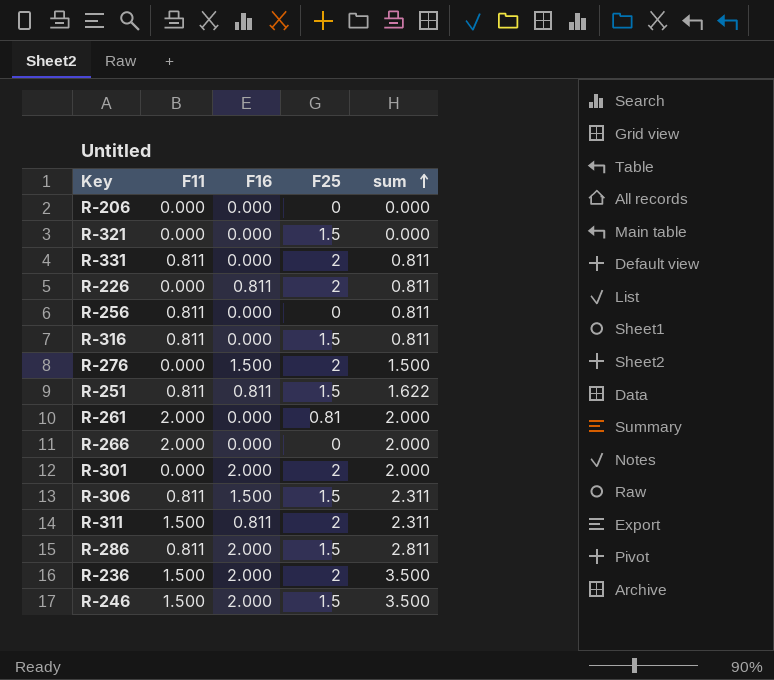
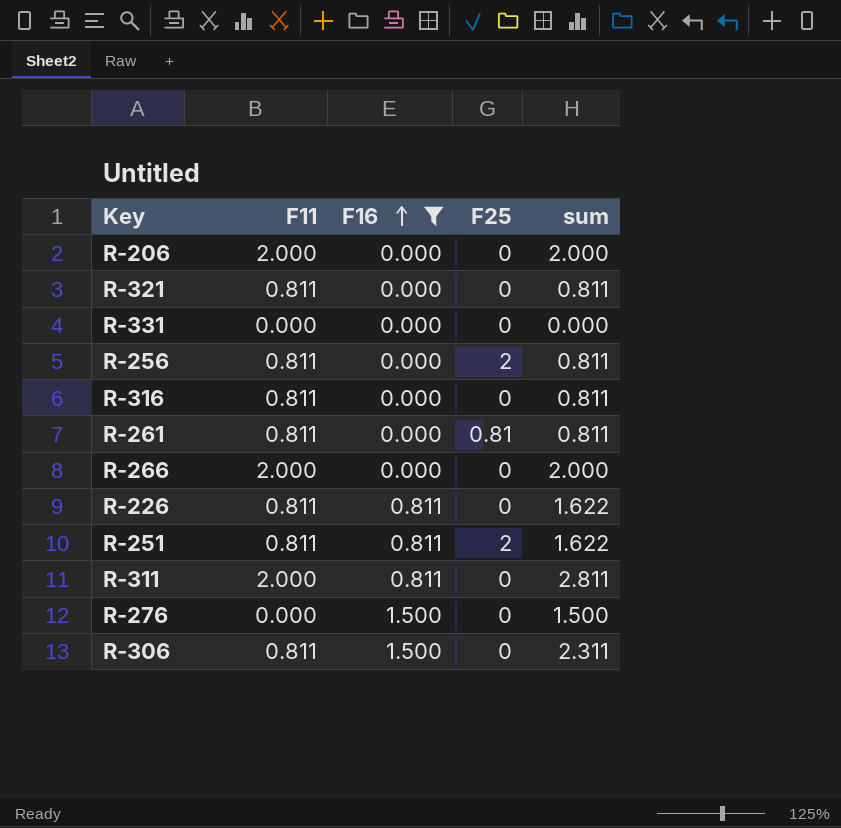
filter: none -> F16 != 2.000
row order: sum ascending -> F16 ascending
R-206 | F11: 0.000 -> 2.000
R-206 | sum: 0.000 -> 2.000
R-321 | F11: 0.000 -> 0.811
R-321 | F25: 1.5 -> 0
R-321 | sum: 0.000 -> 0.811
R-331 | F11: 0.811 -> 0.000
R-331 | F25: 2 -> 0
R-331 | sum: 0.811 -> 0.000
R-256 | F25: 0 -> 2
R-316 | F25: 1.5 -> 0
R-261 | F11: 2.000 -> 0.811
R-261 | sum: 2.000 -> 0.811
R-226 | F11: 0.000 -> 0.811
R-226 | F25: 2 -> 0
R-226 | sum: 0.811 -> 1.622
R-251 | F25: 1.5 -> 2
R-311 | F11: 1.500 -> 2.000
R-311 | F25: 2 -> 0
R-311 | sum: 2.311 -> 2.811
R-276 | F25: 2 -> 0
R-306 | F25: 1.5 -> 0

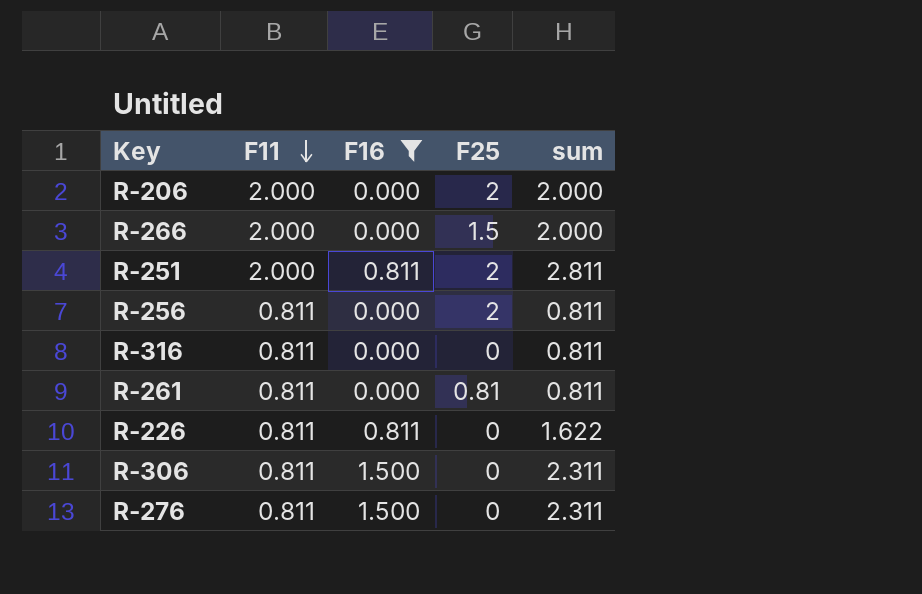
row order: F16 ascending -> F11 descending
row R-321: 0.811 | 0.000 | 0 | 0.811 -> none
row R-331: 0.000 | 0.000 | 0 | 0.000 -> none
row R-311: 2.000 | 0.811 | 0 | 2.811 -> none
R-206 | F25: 0 -> 2
R-266 | F25: 0 -> 1.5
R-251 | F11: 0.811 -> 2.000
R-251 | sum: 1.622 -> 2.811
R-276 | F11: 0.000 -> 0.811
R-276 | sum: 1.500 -> 2.311

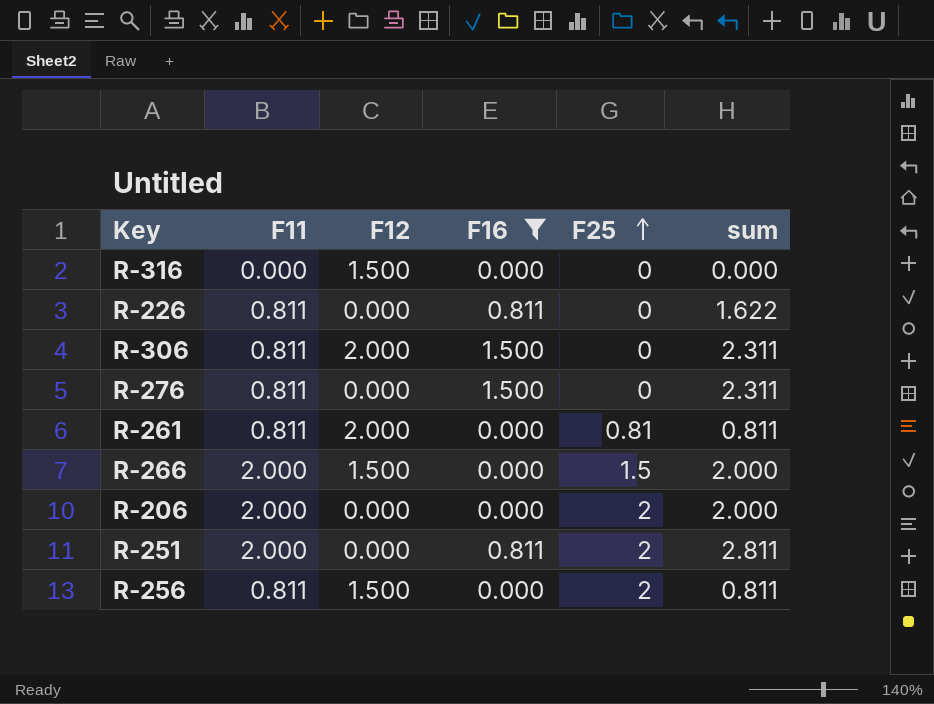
row order: F11 descending -> F25 ascending
column F12 | position: none -> 3
R-316 | F11: 0.811 -> 0.000
R-316 | sum: 0.811 -> 0.000

